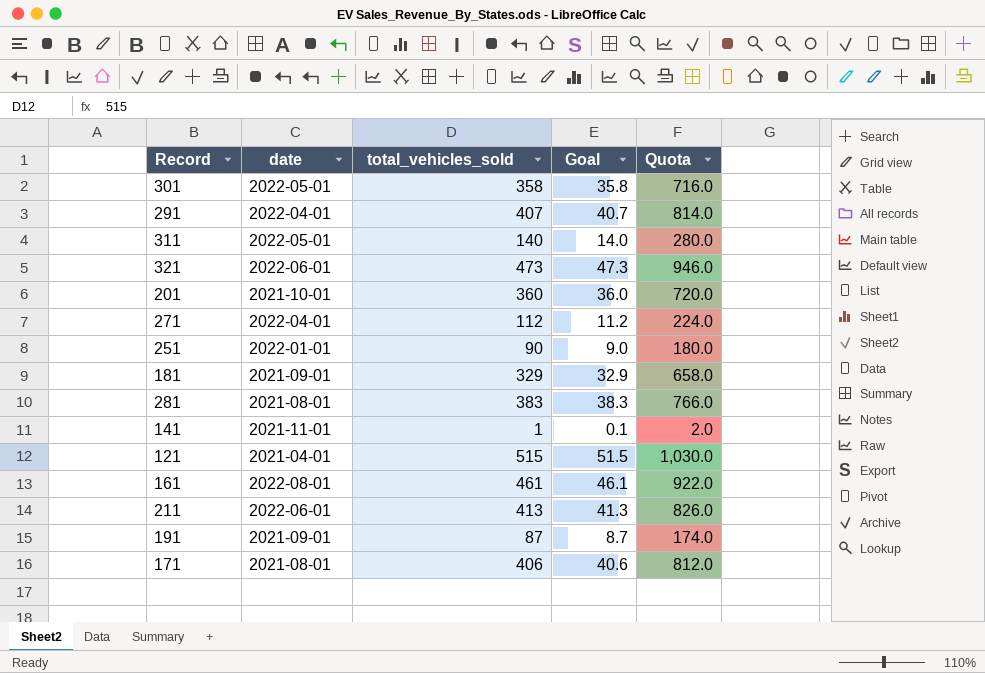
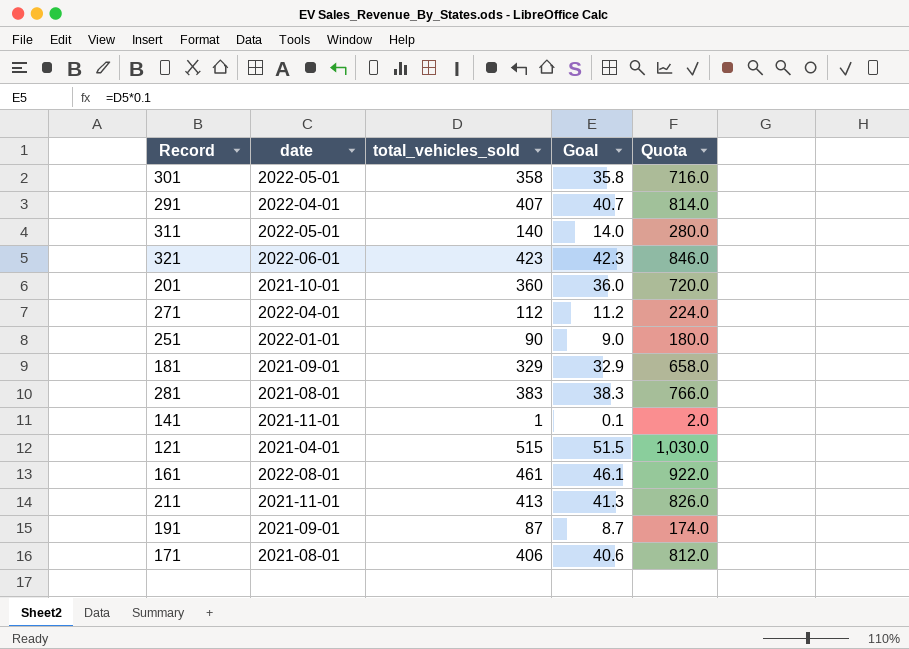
321 | total_vehicles_sold: 473 -> 423
321 | Goal: 47.3 -> 42.3
321 | Quota: 946.0 -> 846.0
211 | date: 2022-06-01 -> 2021-11-01

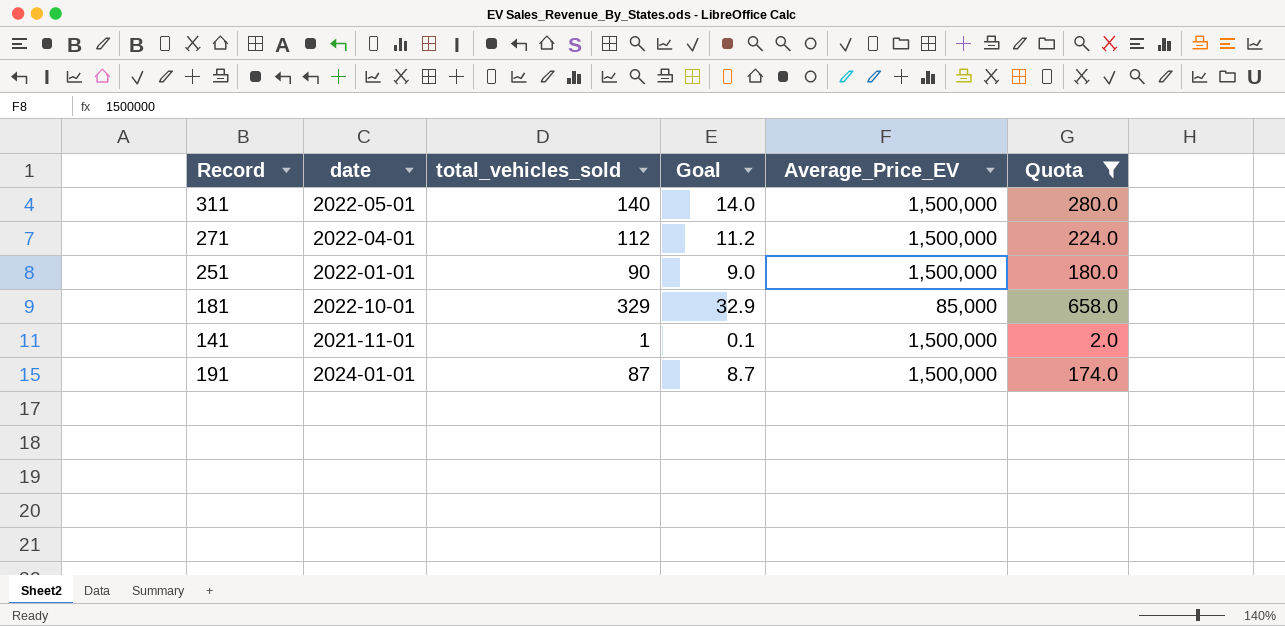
filter: none -> Quota <= 658.0
column Average_Price_EV | position: none -> 5
181 | date: 2021-09-01 -> 2022-10-01
191 | date: 2021-09-01 -> 2024-01-01

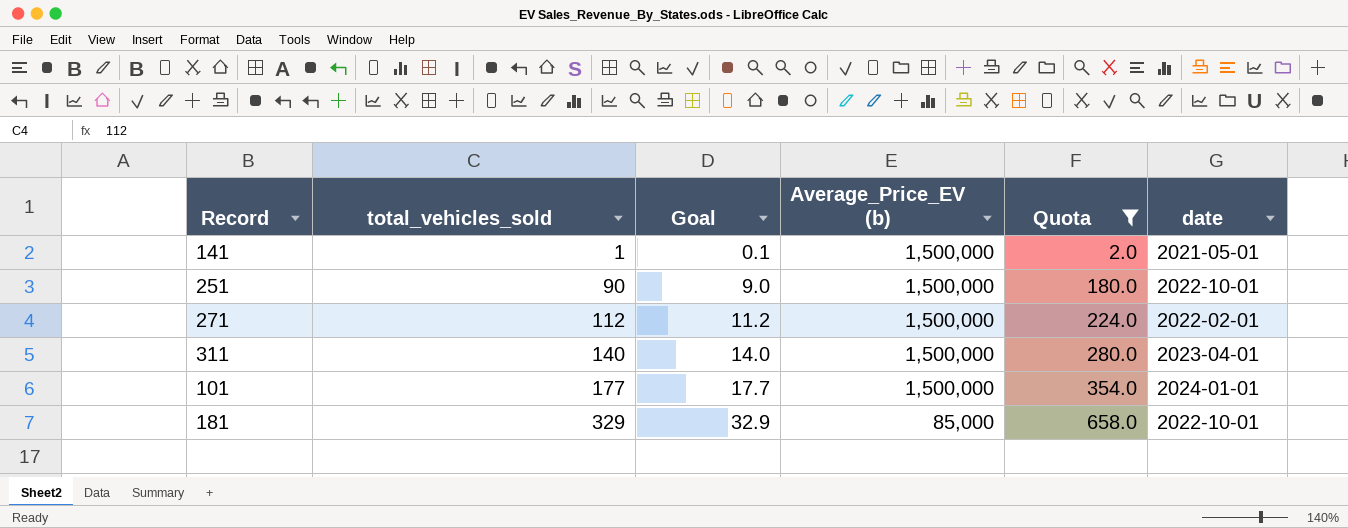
row order: none -> total_vehicles_sold ascending
column name: Average_Price_EV -> Average_Price_EV (b)
column date | position: 2 -> 6
row 191: 2024-01-01 | 87 | 8.7 | 1,500,000 | 174.0 -> none
141 | date: 2021-11-01 -> 2021-05-01
251 | date: 2022-01-01 -> 2022-10-01
271 | date: 2022-04-01 -> 2022-02-01
311 | date: 2022-05-01 -> 2023-04-01
row 101: none -> 177 | 17.7 | 1,500,000 | 354.0 | 2024-01-01

